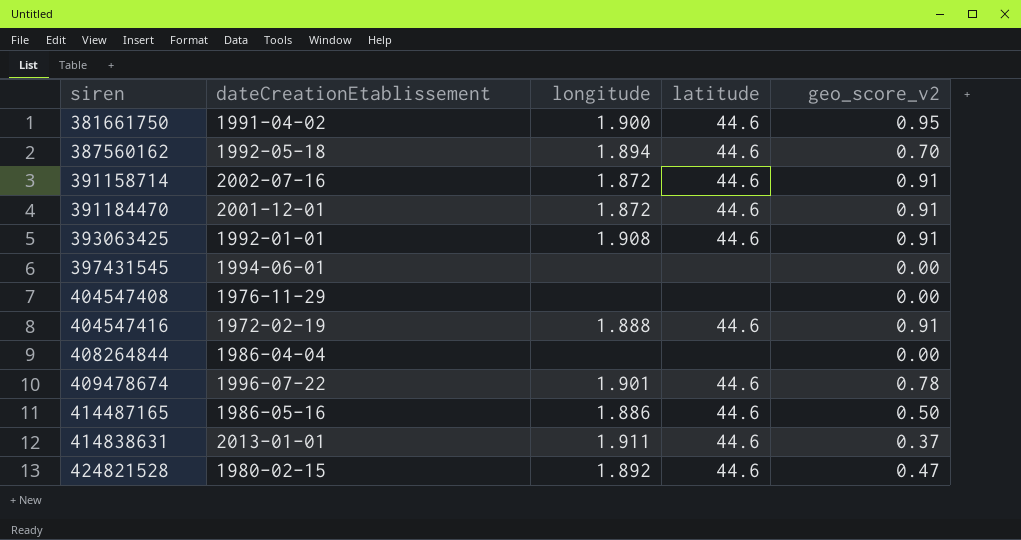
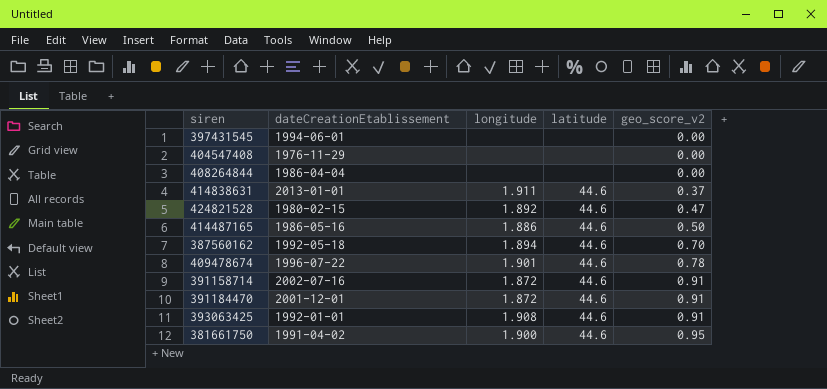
row order: siren ascending -> geo_score_v2 ascending
row 404547416: 1972-02-19 | 1.888 | 44.6 | 0.91 -> none

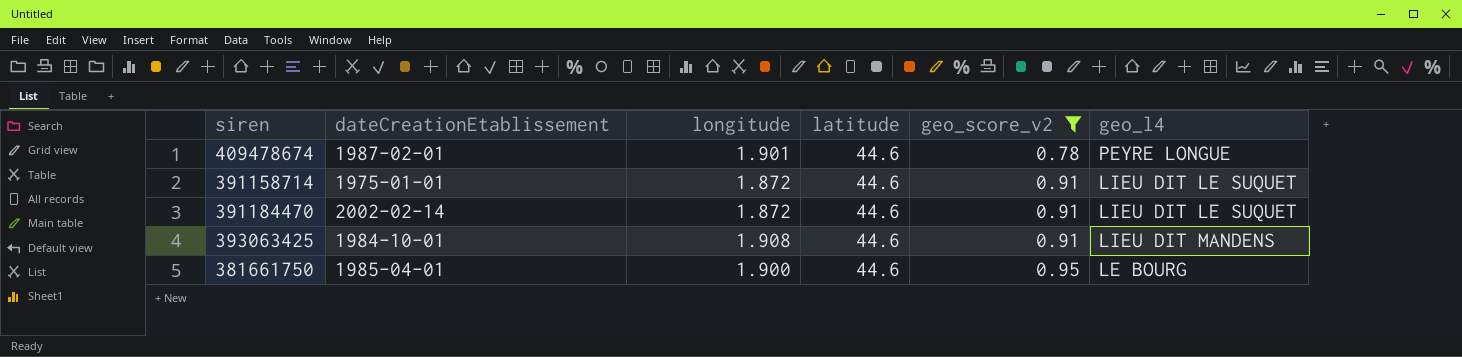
filter: none -> geo_score_v2 >= 0.78
column geo_l4 | position: none -> 6
409478674 | dateCreationEtablissement: 1996-07-22 -> 1987-02-01
391158714 | dateCreationEtablissement: 2002-07-16 -> 1975-01-01
391184470 | dateCreationEtablissement: 2001-12-01 -> 2002-02-14
393063425 | dateCreationEtablissement: 1992-01-01 -> 1984-10-01
381661750 | dateCreationEtablissement: 1991-04-02 -> 1985-04-01

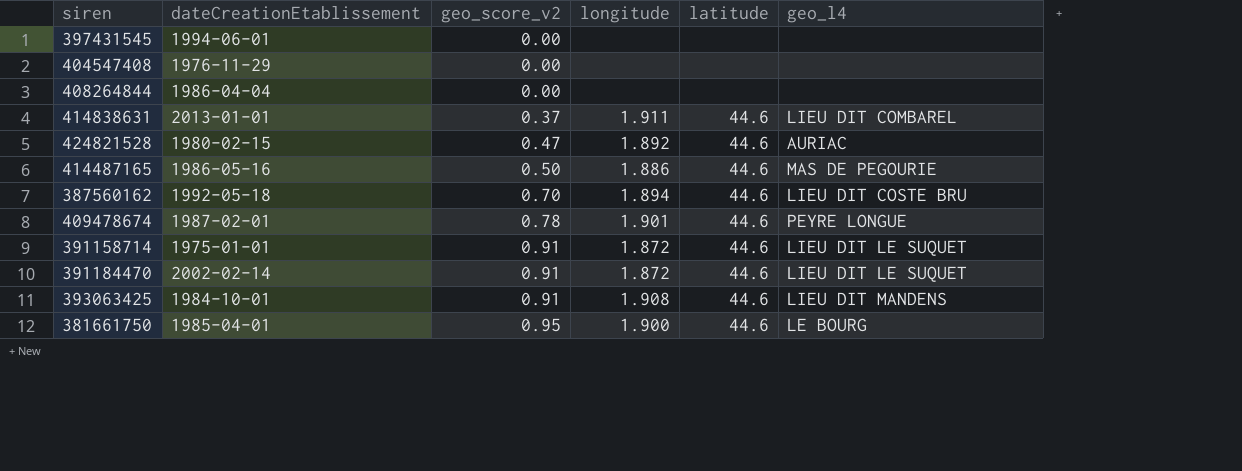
filter: geo_score_v2 >= 0.78 -> none
column geo_score_v2 | position: 5 -> 3

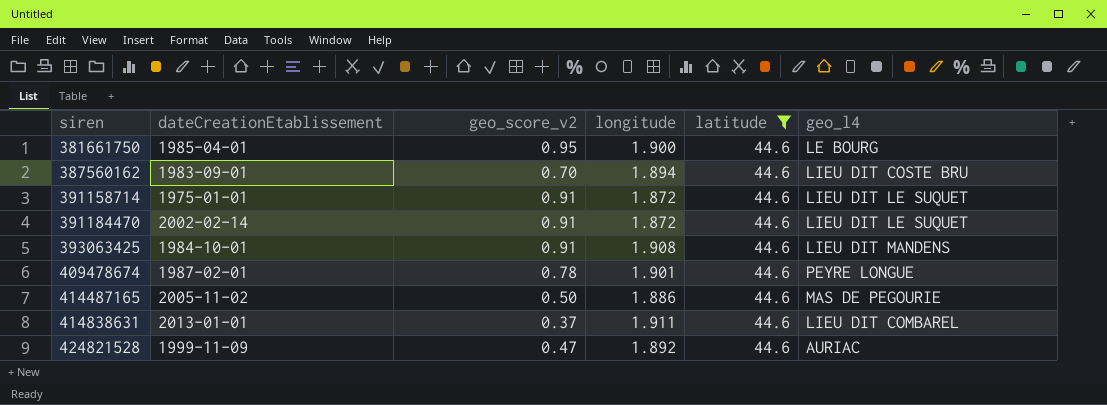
filter: none -> latitude = 44.6
row order: geo_score_v2 ascending -> siren ascending
387560162 | dateCreationEtablissement: 1992-05-18 -> 1983-09-01
414487165 | dateCreationEtablissement: 1986-05-16 -> 2005-11-02
424821528 | dateCreationEtablissement: 1980-02-15 -> 1999-11-09

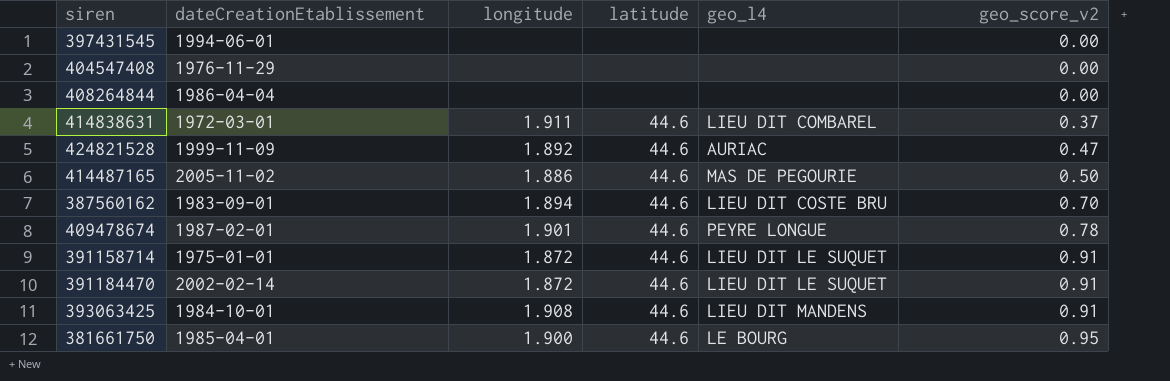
filter: latitude = 44.6 -> none
row order: siren ascending -> geo_score_v2 ascending
column geo_score_v2 | position: 3 -> 6
414838631 | dateCreationEtablissement: 2013-01-01 -> 1972-03-01

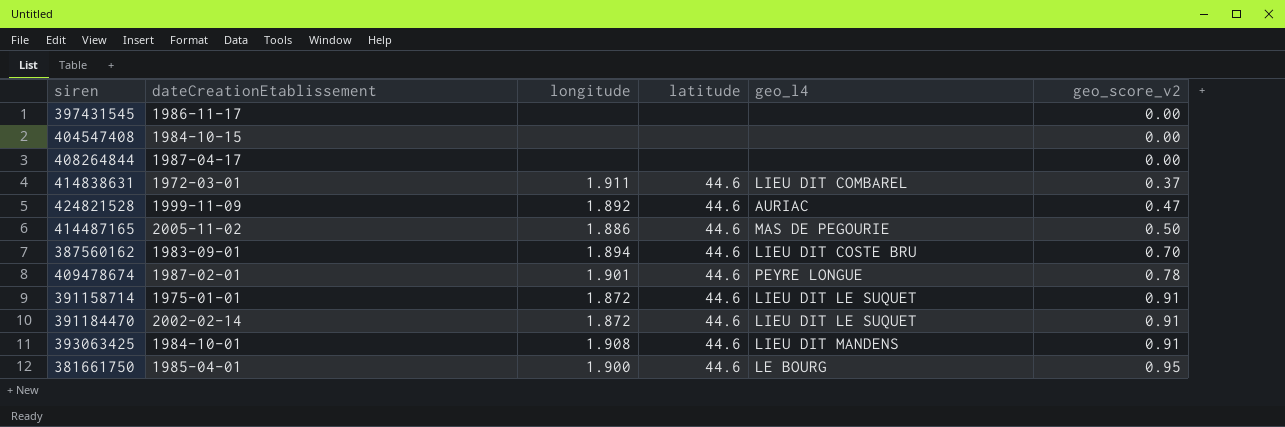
397431545 | dateCreationEtablissement: 1994-06-01 -> 1986-11-17
404547408 | dateCreationEtablissement: 1976-11-29 -> 1984-10-15
408264844 | dateCreationEtablissement: 1986-04-04 -> 1987-04-17

